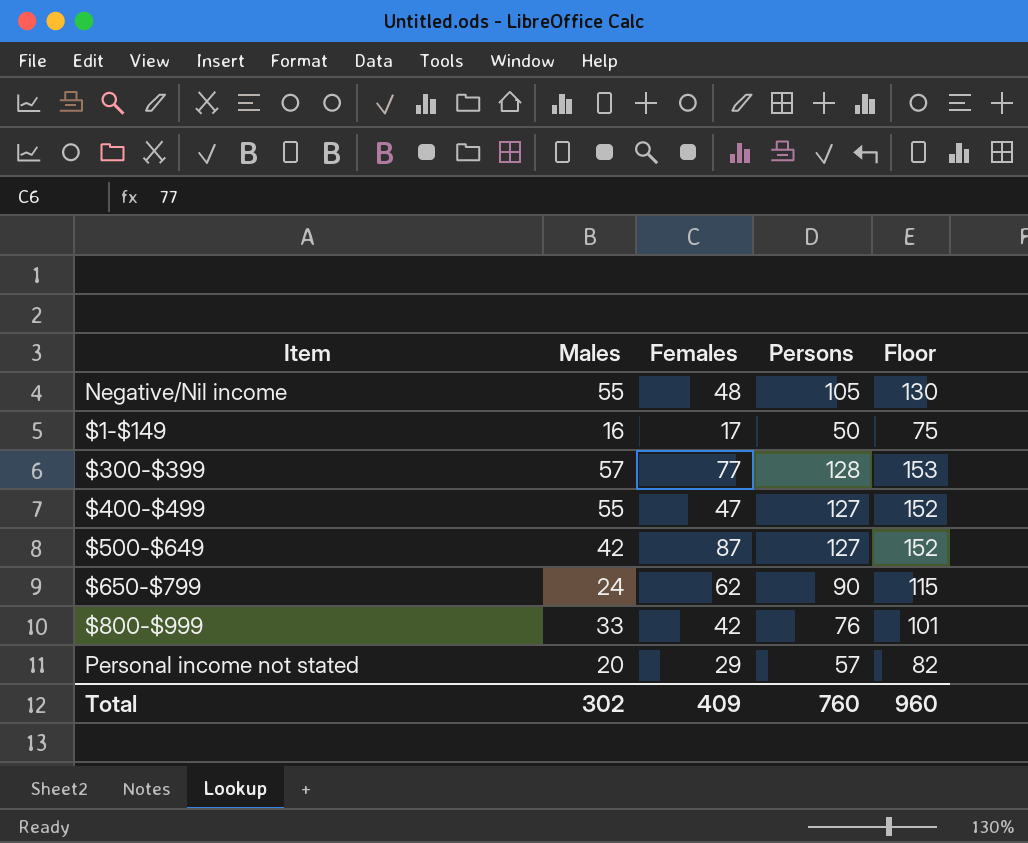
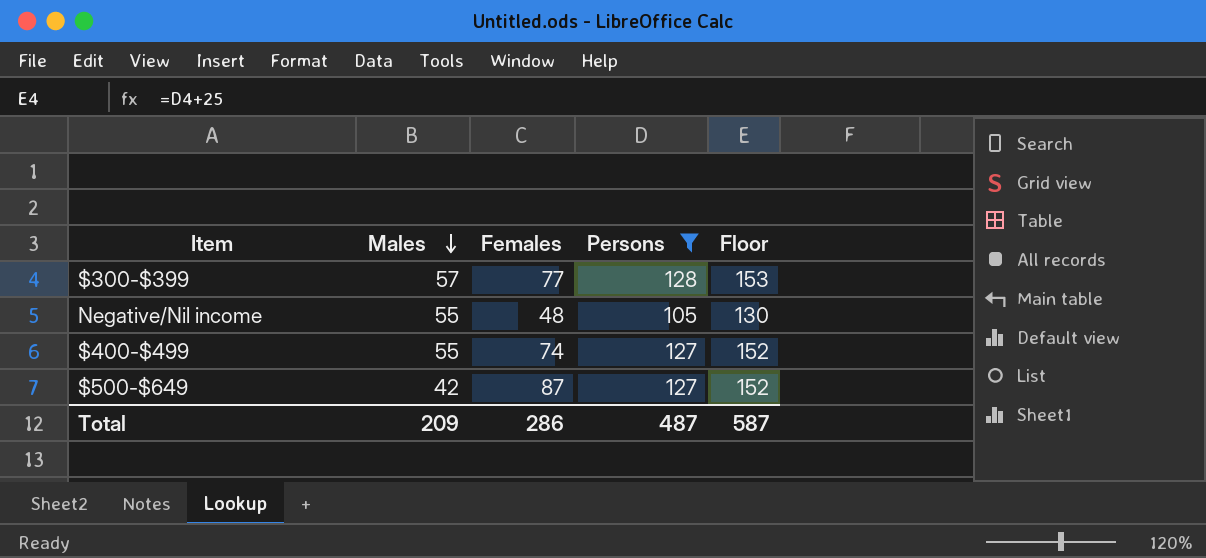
filter: none -> Persons >= 105
row order: none -> Males descending
$400-$499 | Females: 47 -> 74
Total | Males: 302 -> 209
Total | Females: 409 -> 286
Total | Persons: 760 -> 487
Total | Floor: 960 -> 587

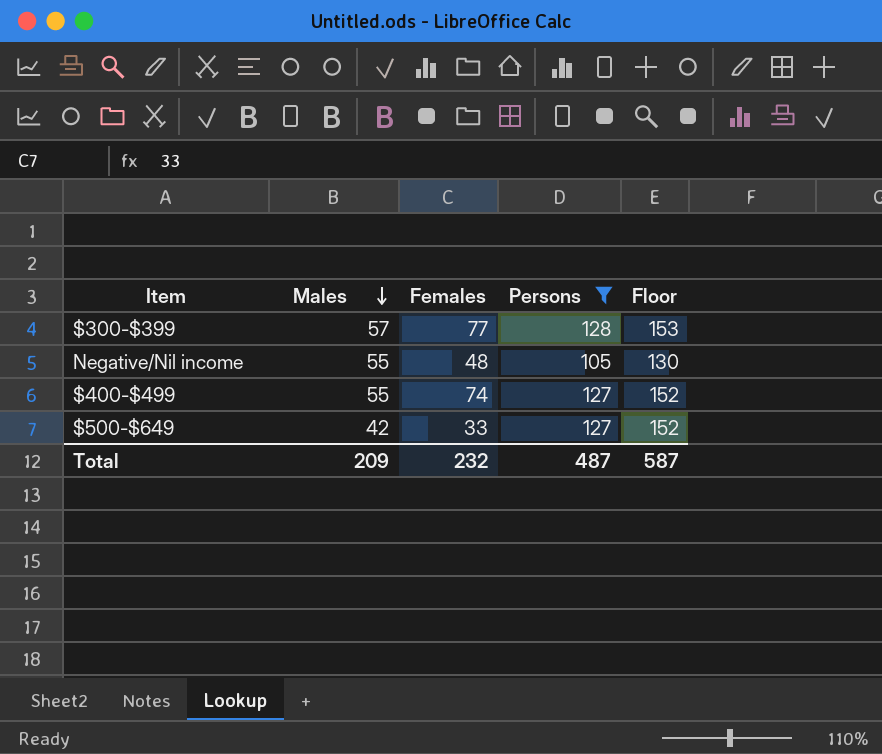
$500-$649 | Females: 87 -> 33
Total | Females: 286 -> 232

